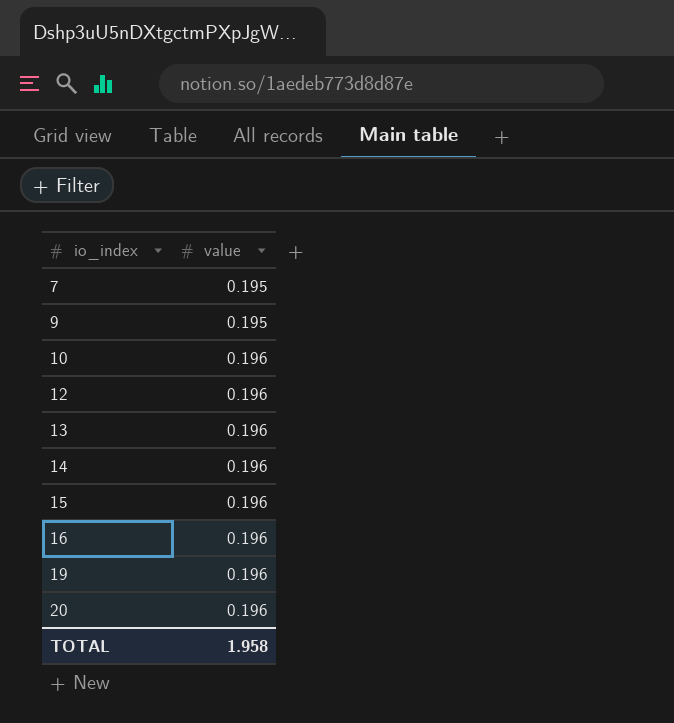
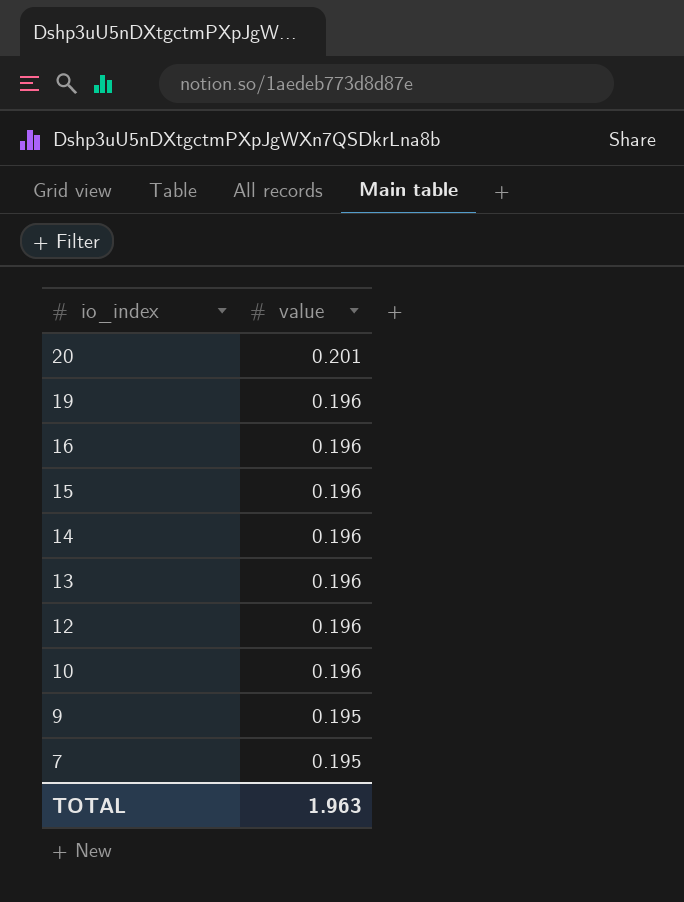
row order: io_index ascending -> io_index descending
20 | value: 0.196 -> 0.201
TOTAL | value: 1.958 -> 1.963

